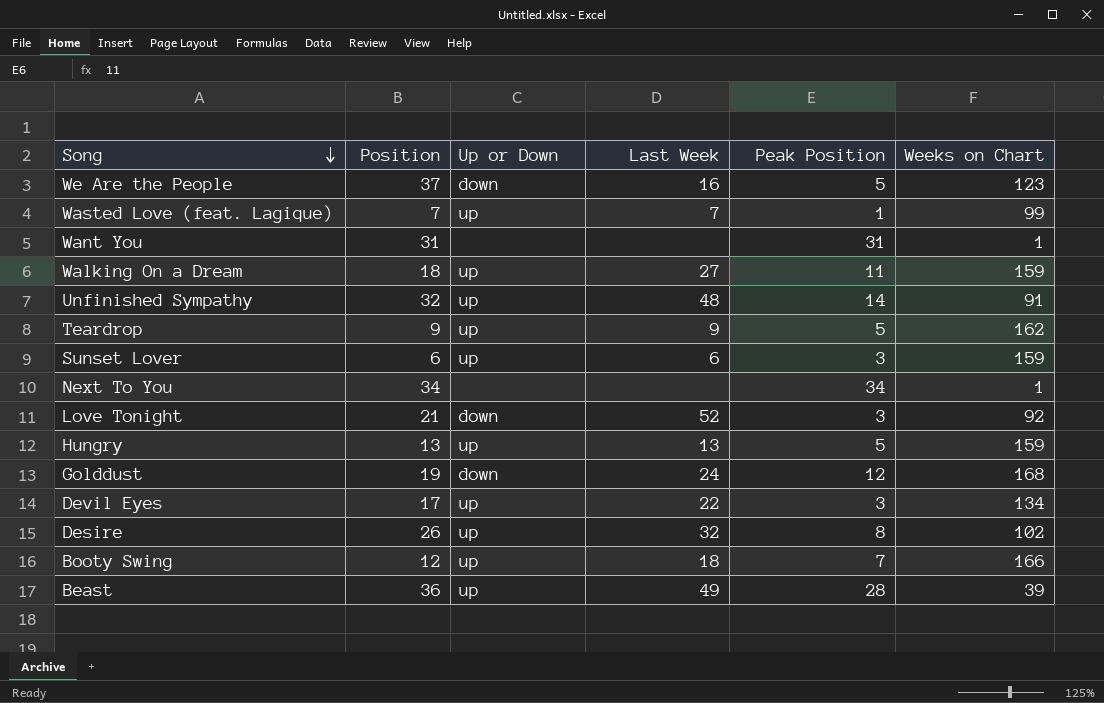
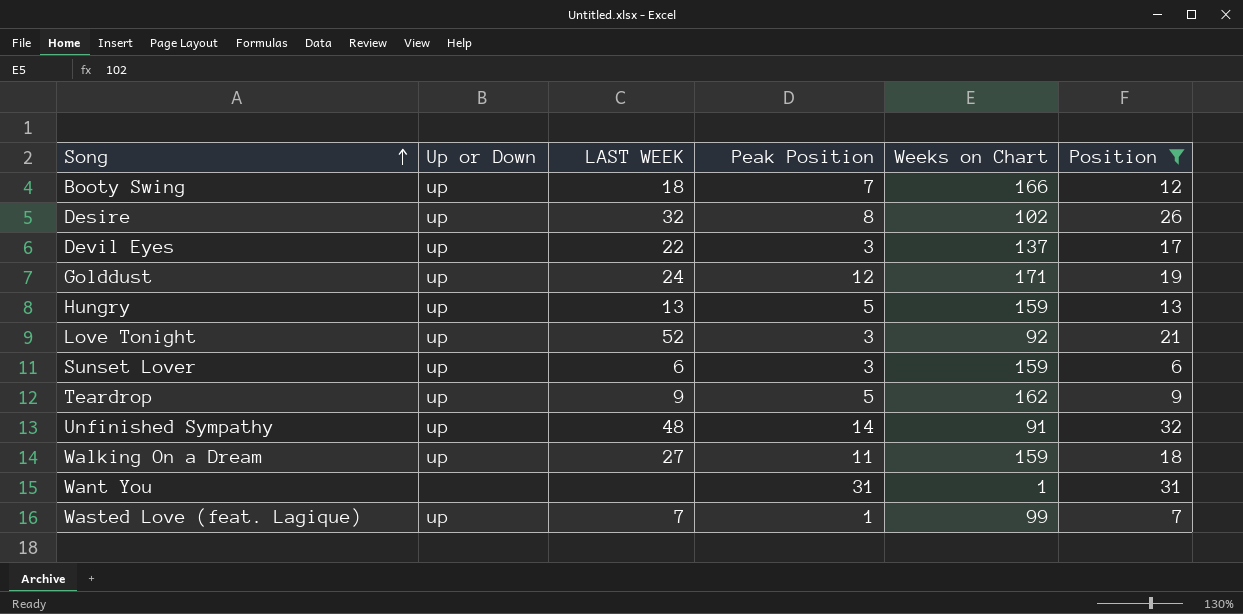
filter: none -> Position <= 32
row order: Song descending -> Song ascending
column name: Last Week -> LAST WEEK
column Position | position: 2 -> 6
Devil Eyes | Weeks on Chart: 134 -> 137
Golddust | Up or Down: down -> up
Golddust | Weeks on Chart: 168 -> 171
Love Tonight | Up or Down: down -> up

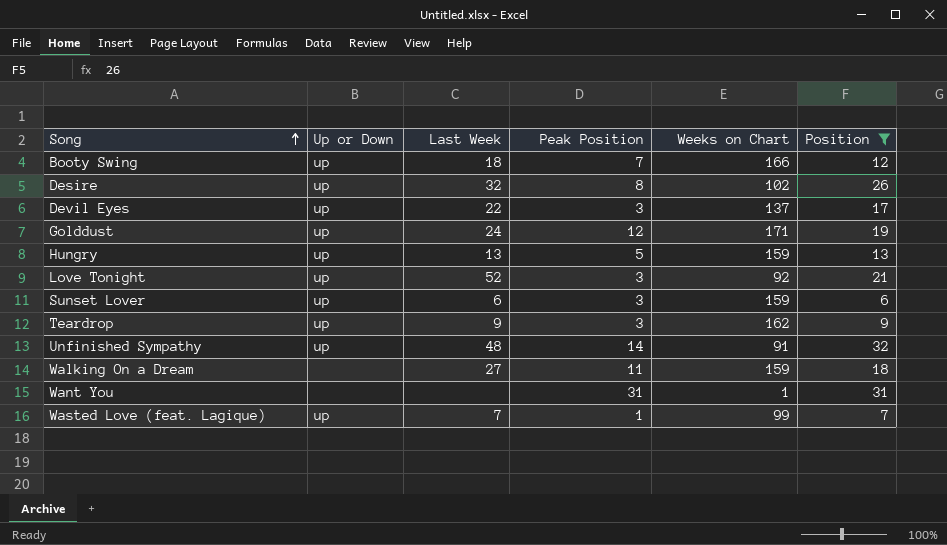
column name: LAST WEEK -> Last Week
Teardrop | Peak Position: 5 -> 3
Walking On a Dream | Up or Down: up -> none

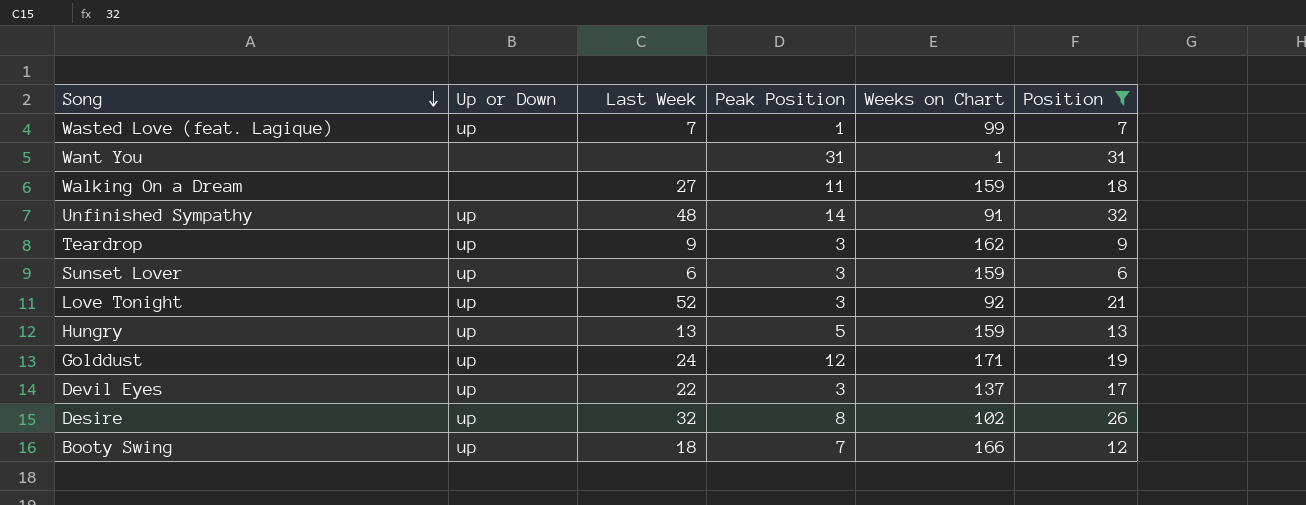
row order: Song ascending -> Song descending

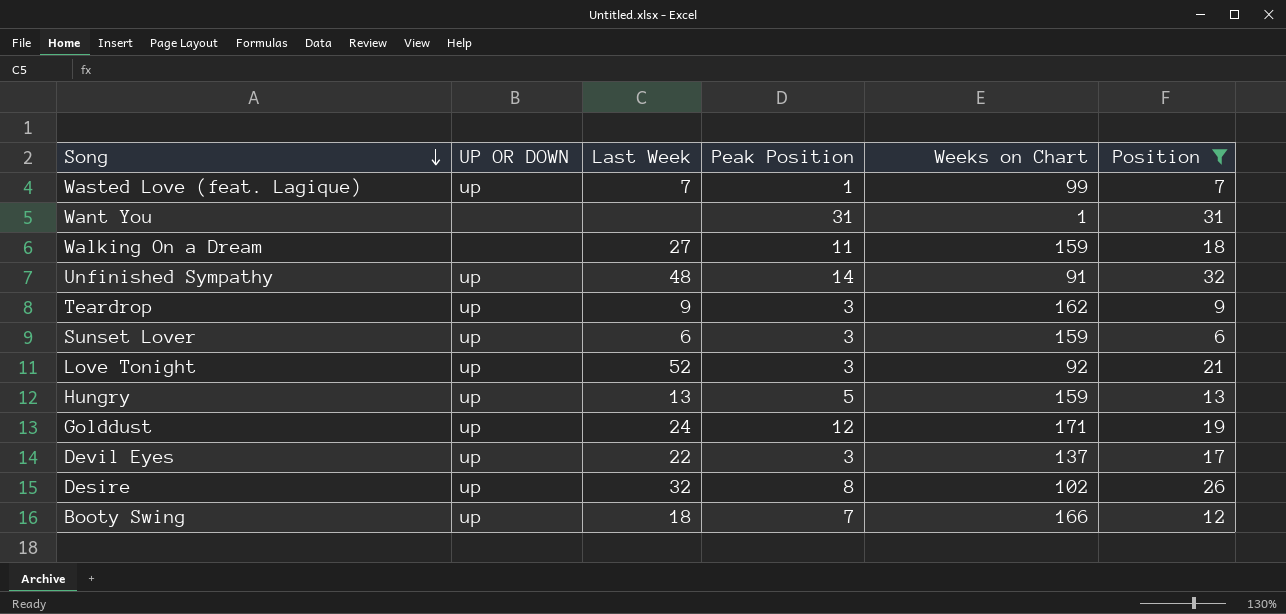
column name: Up or Down -> UP OR DOWN

